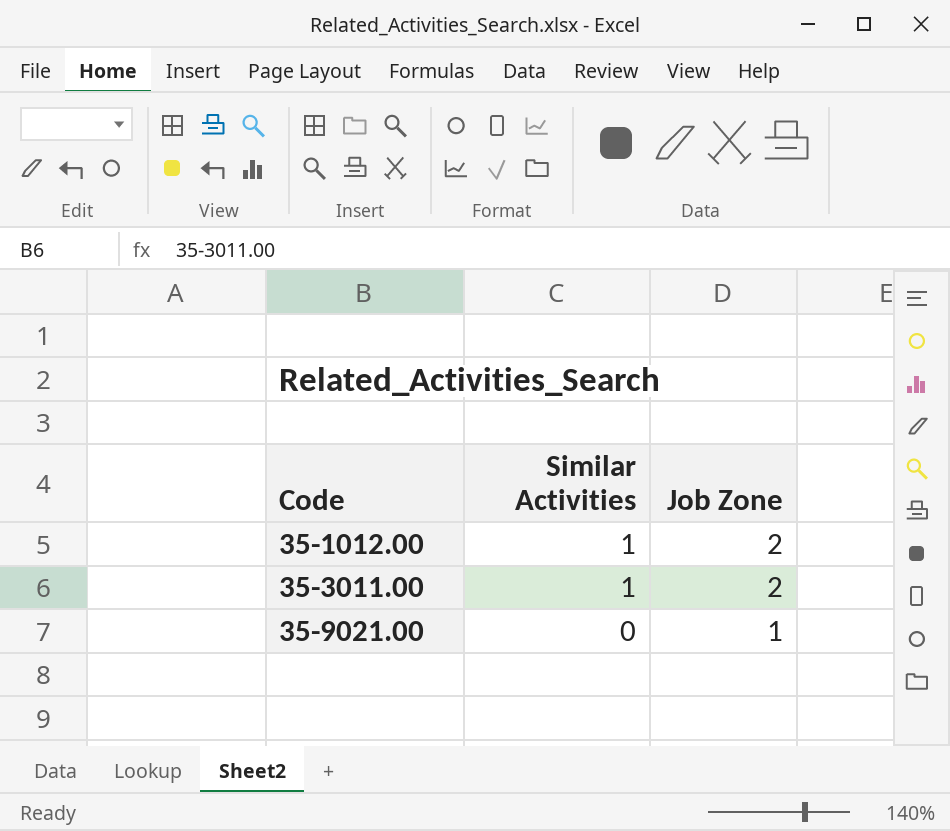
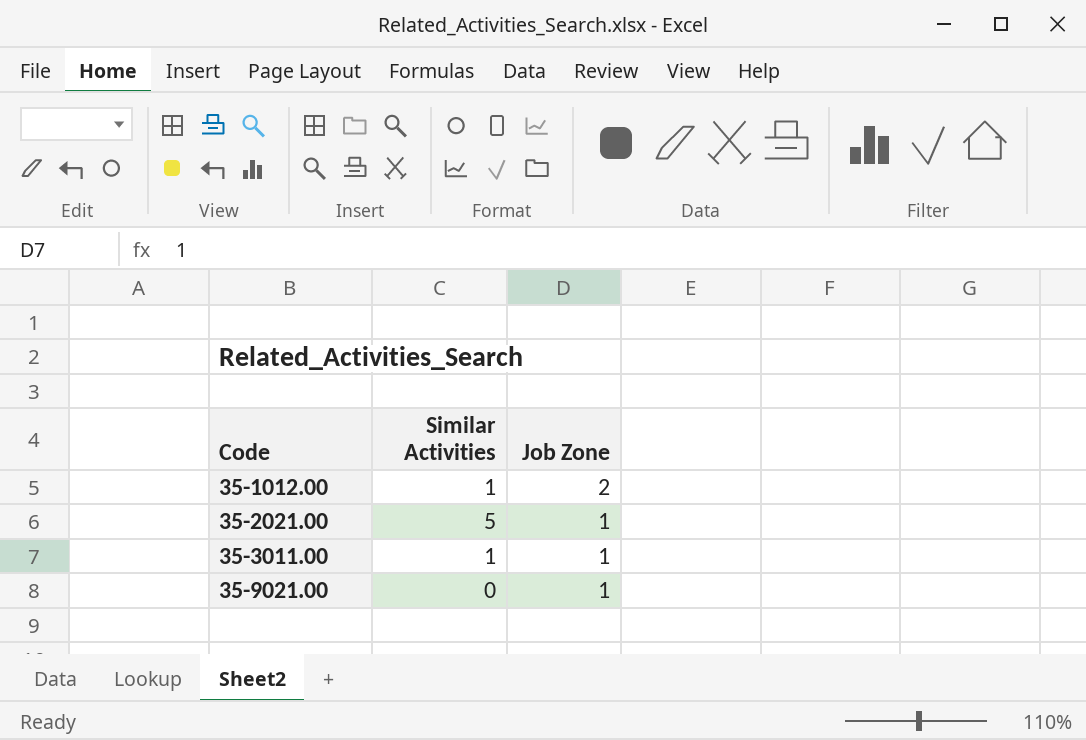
row 35-2021.00: none -> 5 | 1
35-3011.00 | Job Zone: 2 -> 1

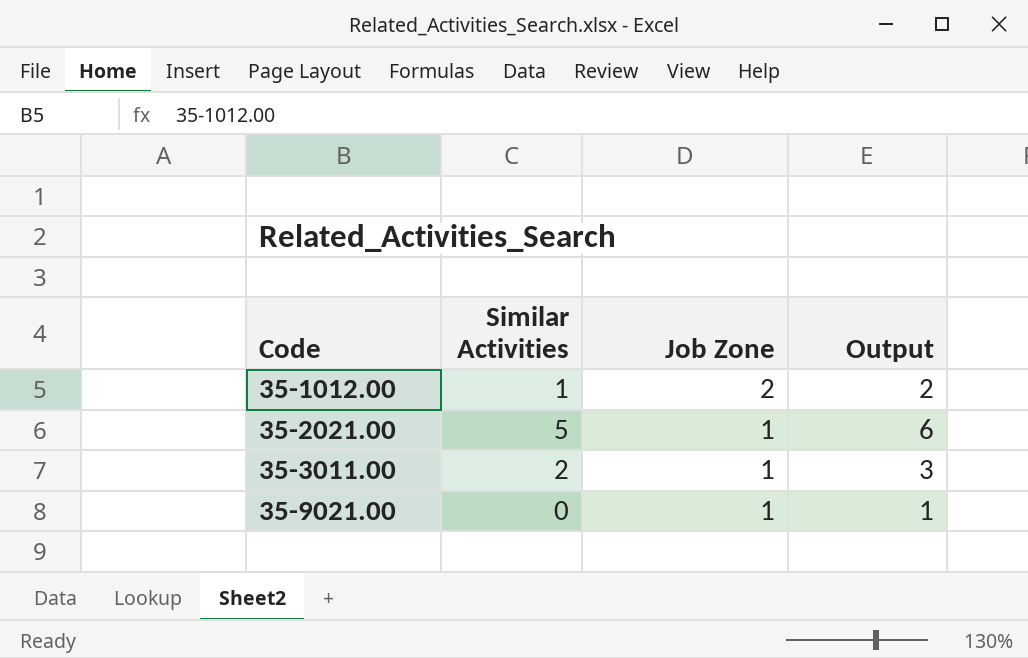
column Output | formula: none -> [Similar Activities] + 1
35-3011.00 | Similar Activities: 1 -> 2

